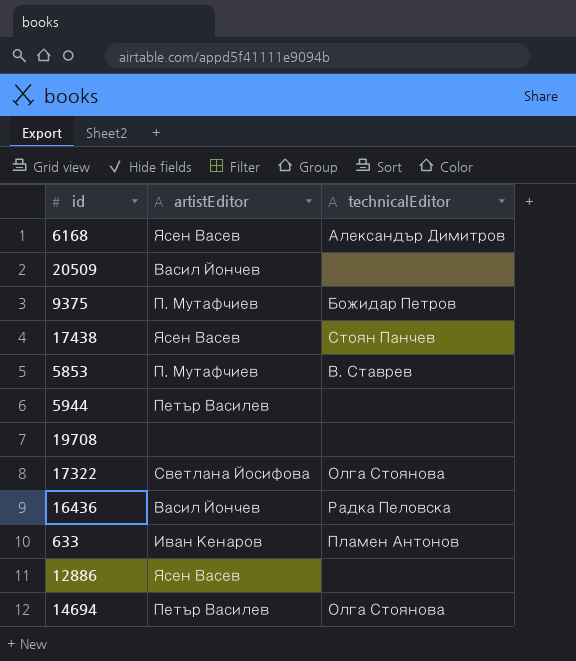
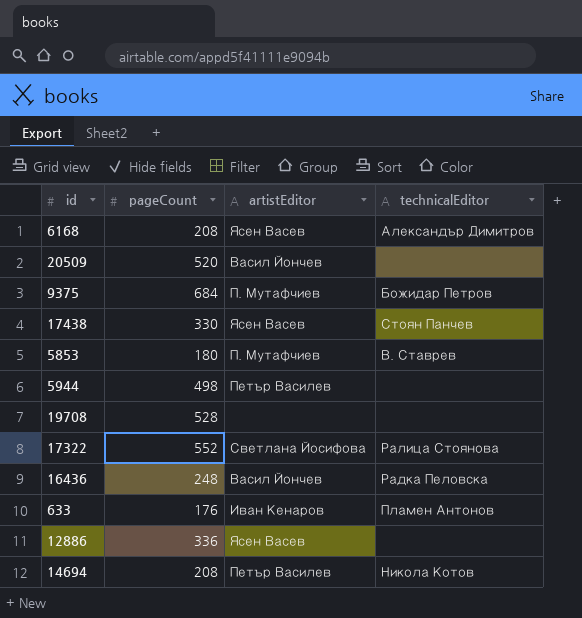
column pageCount | position: none -> 2
17322 | technicalEditor: Олга Стоянова -> Ралица Стоянова
14694 | technicalEditor: Олга Стоянова -> Никола Котов

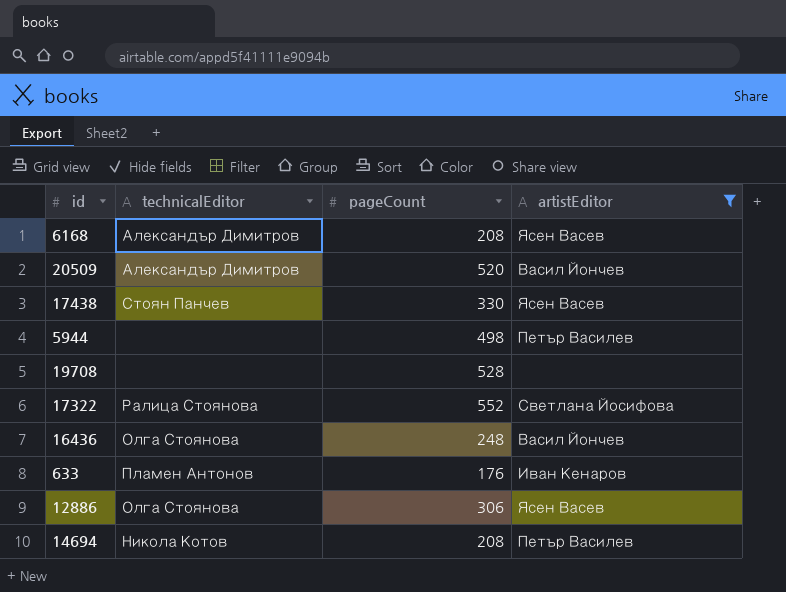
filter: none -> artistEditor != П. Мутафчиев
column technicalEditor | position: 4 -> 2
20509 | technicalEditor: none -> Александър Димитров
16436 | technicalEditor: Радка Пеловска -> Олга Стоянова
12886 | technicalEditor: none -> Олга Стоянова
12886 | pageCount: 336 -> 306

